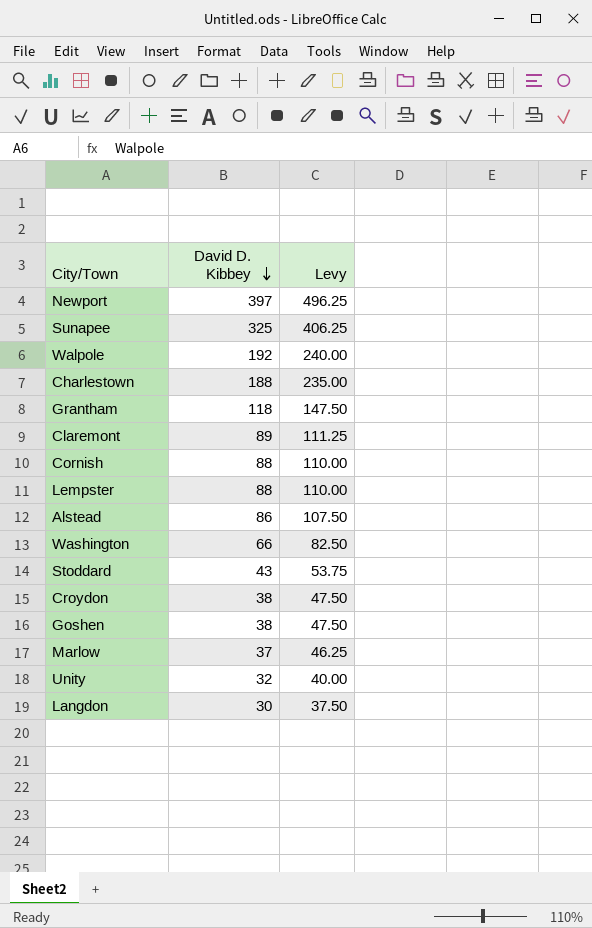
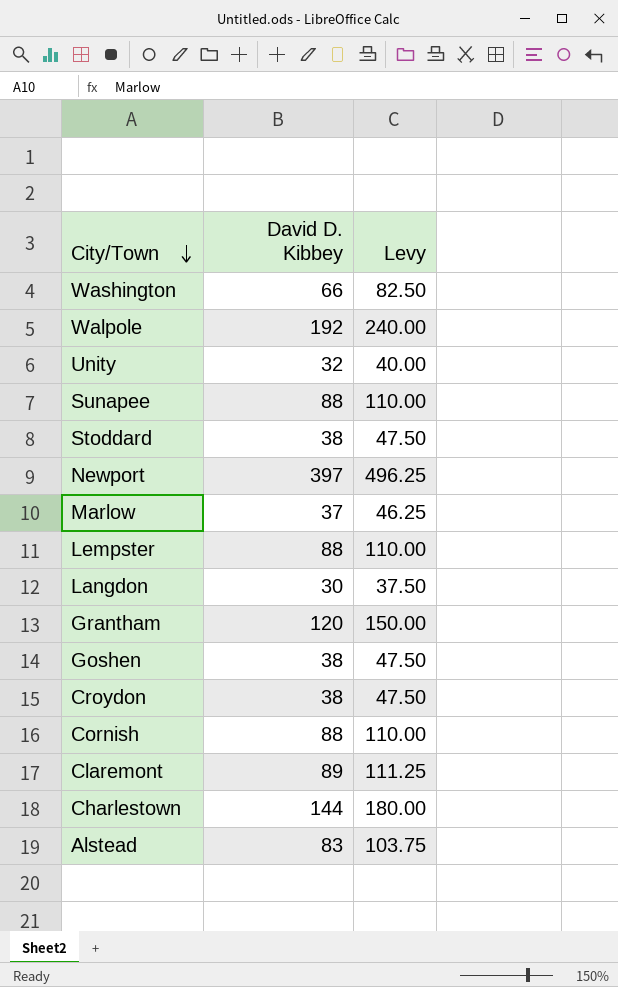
row order: David D. Kibbey descending -> City/Town descending
Sunapee | David D. Kibbey: 325 -> 88
Sunapee | Levy: 406.25 -> 110.00
Stoddard | David D. Kibbey: 43 -> 38
Stoddard | Levy: 53.75 -> 47.50
Grantham | David D. Kibbey: 118 -> 120
Grantham | Levy: 147.50 -> 150.00
Charlestown | David D. Kibbey: 188 -> 144
Charlestown | Levy: 235.00 -> 180.00
Alstead | David D. Kibbey: 86 -> 83
Alstead | Levy: 107.50 -> 103.75

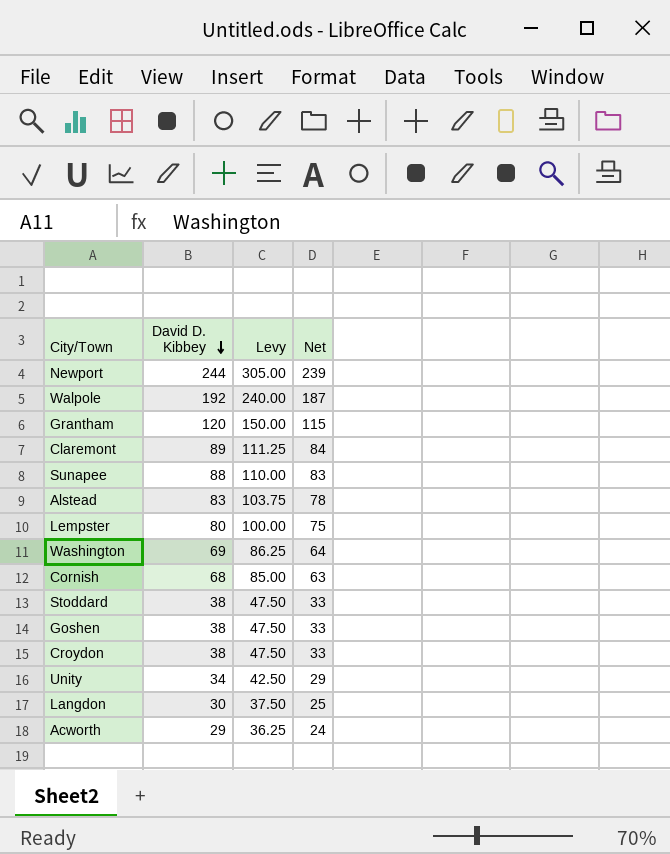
row order: City/Town descending -> David D. Kibbey descending
column Net | formula: none -> [David D. Kibbey] - 5
row Marlow: 37 | 46.25 -> none
row Charlestown: 144 | 180.00 -> none
Newport | David D. Kibbey: 397 -> 244
Newport | Levy: 496.25 -> 305.00
Lempster | David D. Kibbey: 88 -> 80
Lempster | Levy: 110.00 -> 100.00
Washington | David D. Kibbey: 66 -> 69
Washington | Levy: 82.50 -> 86.25
Cornish | David D. Kibbey: 88 -> 68
Cornish | Levy: 110.00 -> 85.00
Unity | David D. Kibbey: 32 -> 34
Unity | Levy: 40.00 -> 42.50
row Acworth: none -> 29 | 36.25 | 24

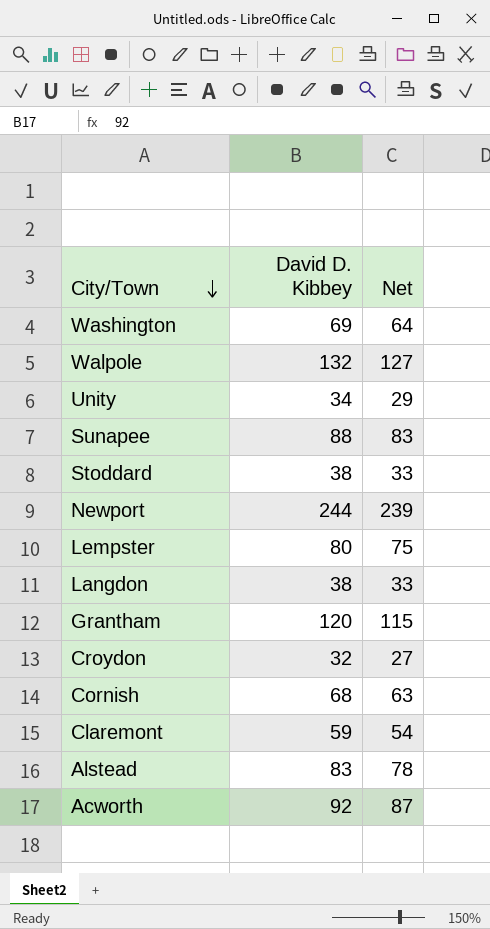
row order: David D. Kibbey descending -> City/Town descending
column Levy | formula: [David D. Kibbey] * 1.25 -> none
row Goshen: 38 | 47.50 | 33 -> none
Walpole | David D. Kibbey: 192 -> 132
Walpole | Net: 187 -> 127
Langdon | David D. Kibbey: 30 -> 38
Langdon | Net: 25 -> 33
Croydon | David D. Kibbey: 38 -> 32
Croydon | Net: 33 -> 27
Claremont | David D. Kibbey: 89 -> 59
Claremont | Net: 84 -> 54
Acworth | David D. Kibbey: 29 -> 92
Acworth | Net: 24 -> 87

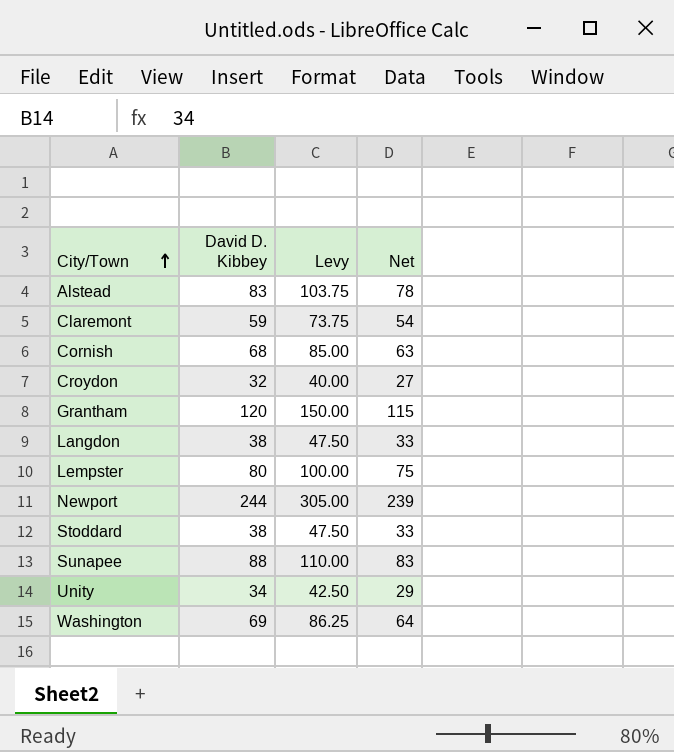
row order: City/Town descending -> City/Town ascending
column Levy | formula: none -> [David D. Kibbey] * 1.25
row Walpole: 132 | 127 -> none
row Acworth: 92 | 87 -> none

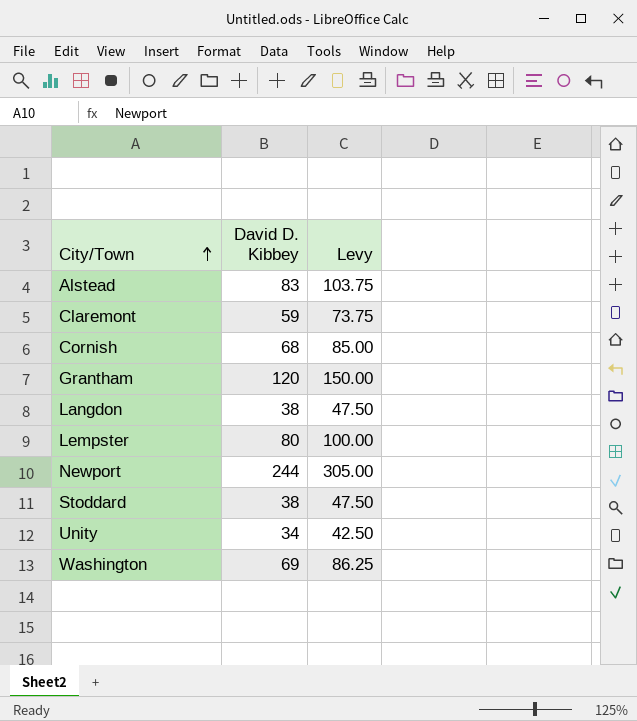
column Net | formula: [David D. Kibbey] - 5 -> none
row Croydon: 32 | 40.00 | 27 -> none
row Sunapee: 88 | 110.00 | 83 -> none

